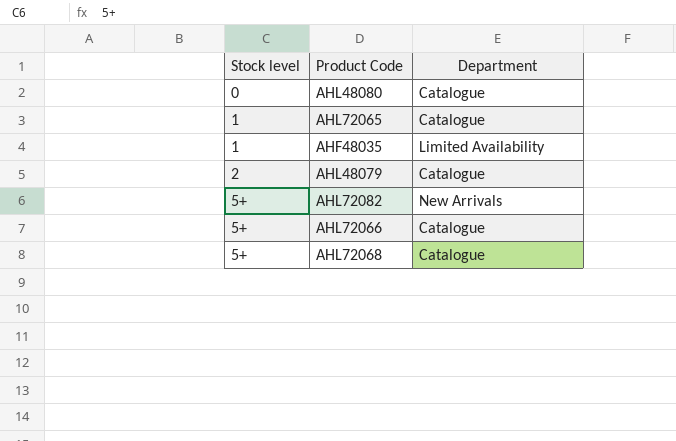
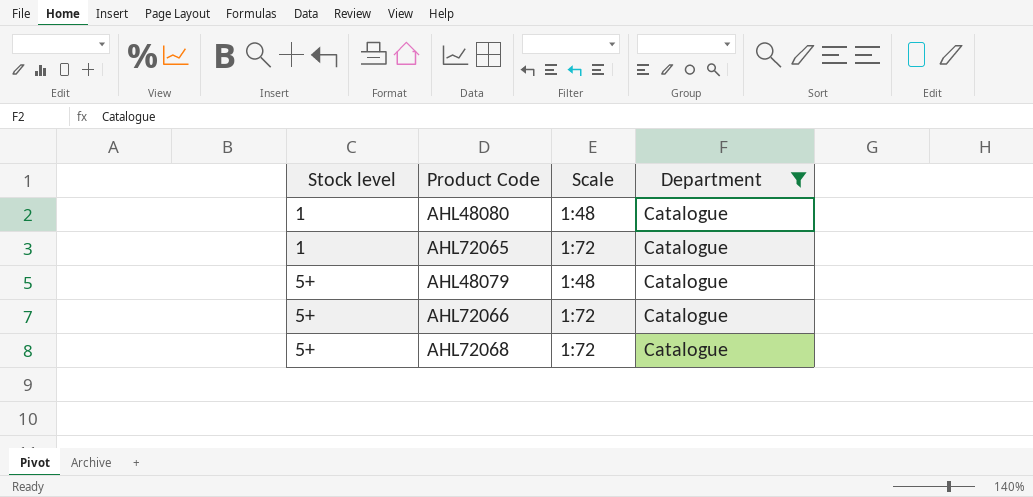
filter: none -> Department = Catalogue
column Scale | position: none -> 3
AHL48080 | Stock level: 0 -> 1
AHL48079 | Stock level: 2 -> 5+

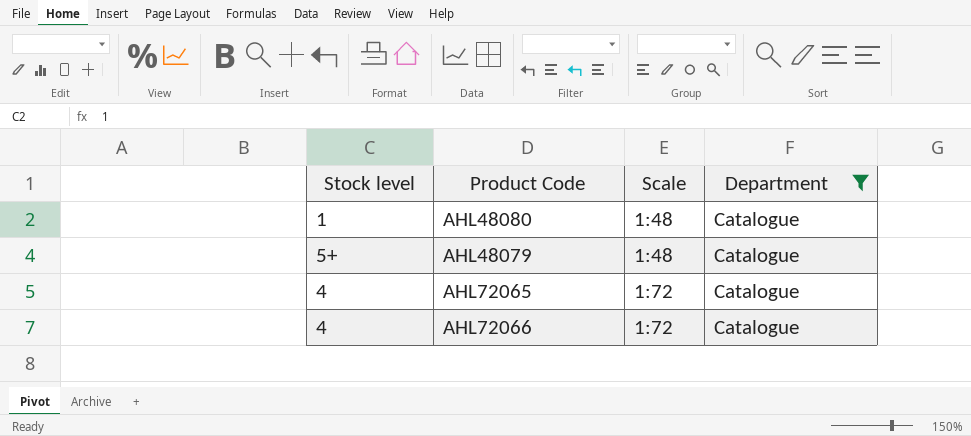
row order: Stock level ascending -> Scale ascending
row AHL72068: 5+ | 1:72 | Catalogue -> none
AHL72065 | Stock level: 1 -> 4
AHL72066 | Stock level: 5+ -> 4

